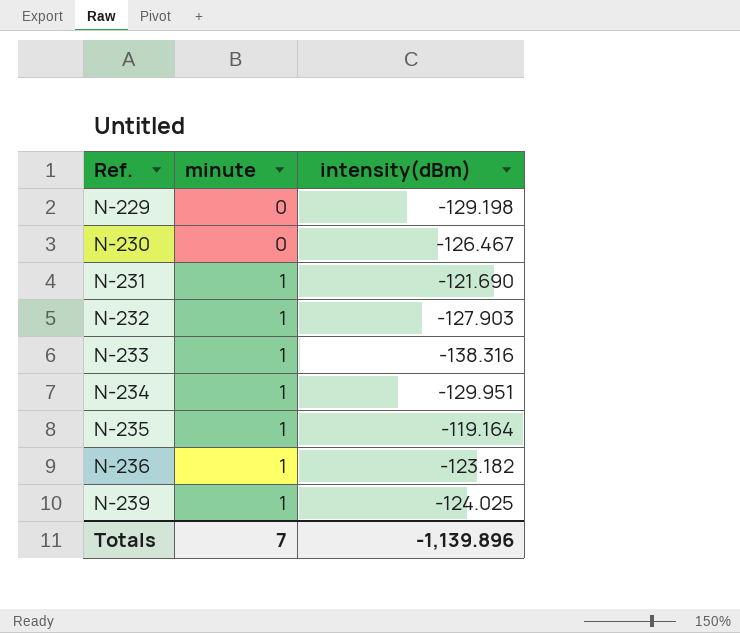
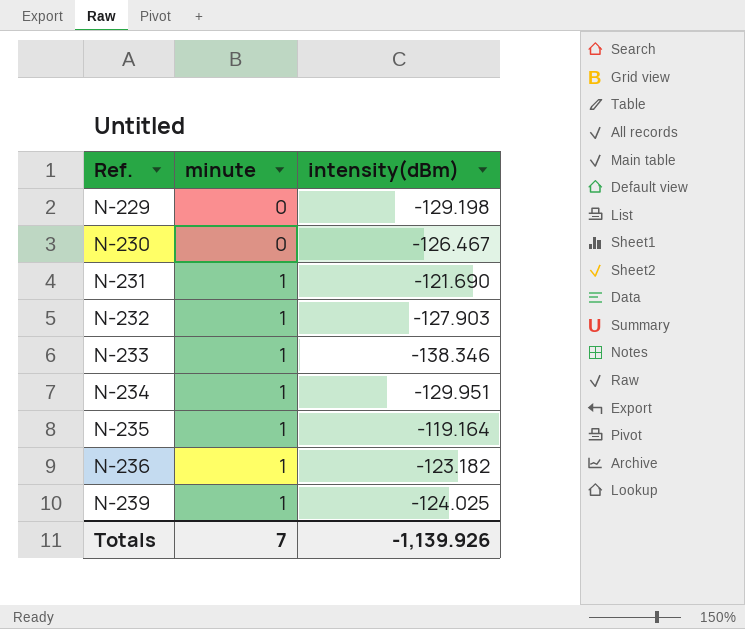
N-233 | intensity(dBm): -138.316 -> -138.346
Totals | intensity(dBm): -1,139.896 -> -1,139.926

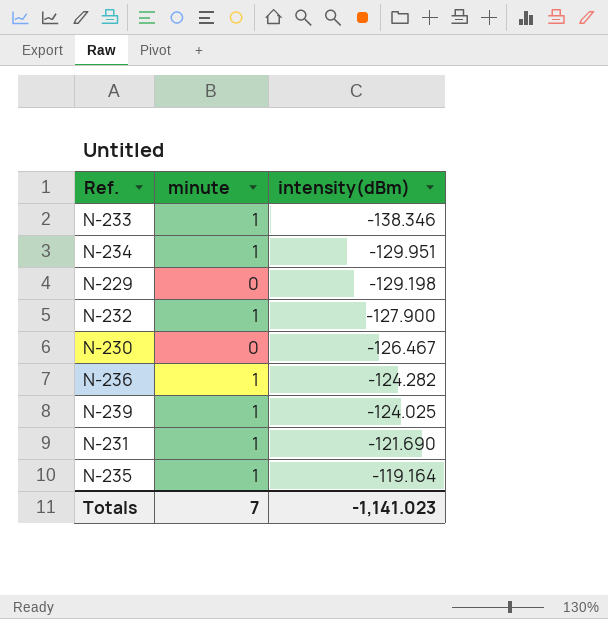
row order: Ref. ascending -> intensity(dBm) ascending
N-232 | intensity(dBm): -127.903 -> -127.900
N-236 | intensity(dBm): -123.182 -> -124.282
Totals | intensity(dBm): -1,139.926 -> -1,141.023

